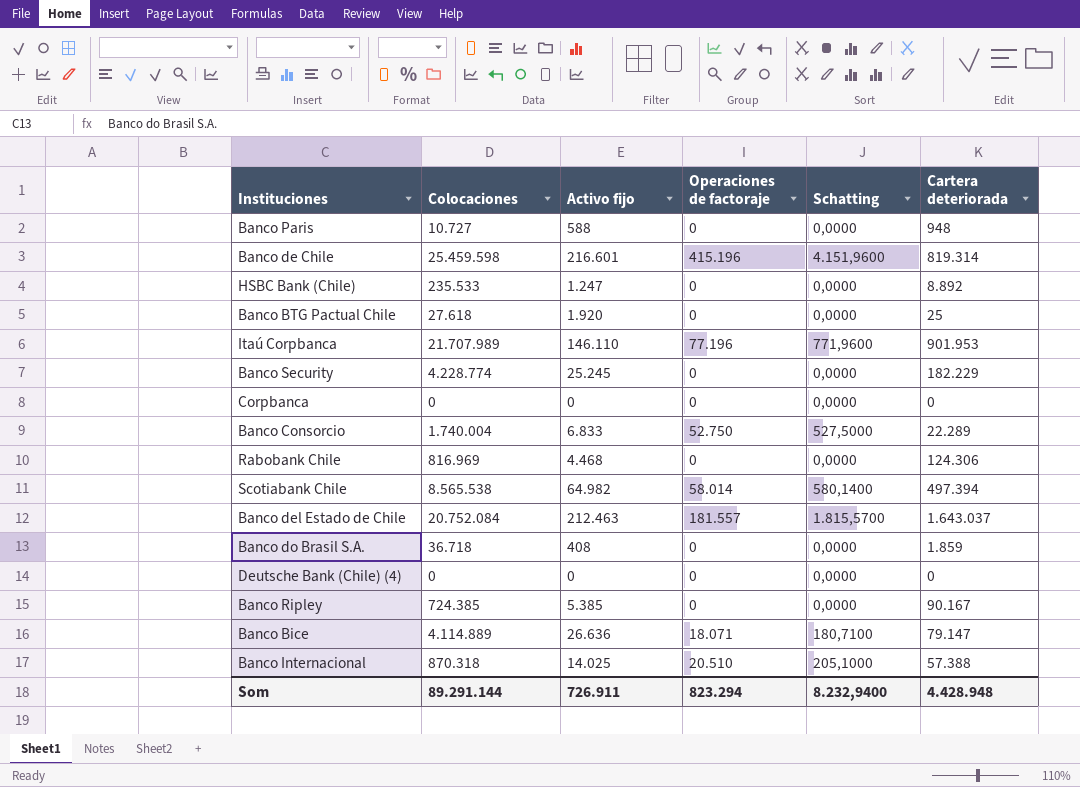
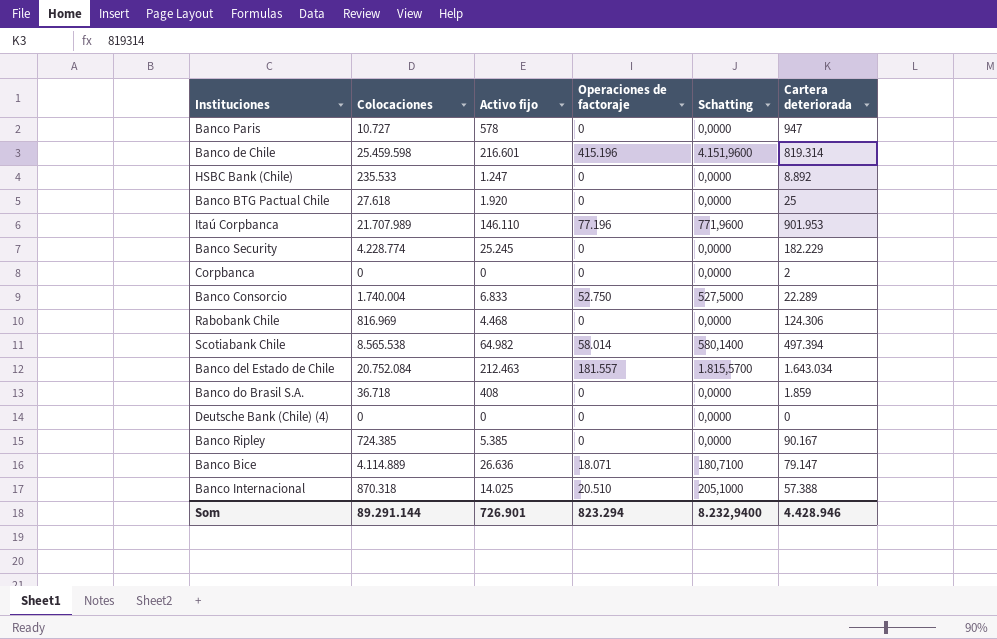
Banco Paris | Activo fijo: 588 -> 578
Banco Paris | Cartera deteriorada: 948 -> 947
Corpbanca | Cartera deteriorada: 0 -> 2
Banco del Estado de Chile | Cartera deteriorada: 1.643.037 -> 1.643.034
Som | Activo fijo: 726.911 -> 726.901
Som | Cartera deteriorada: 4.428.948 -> 4.428.946

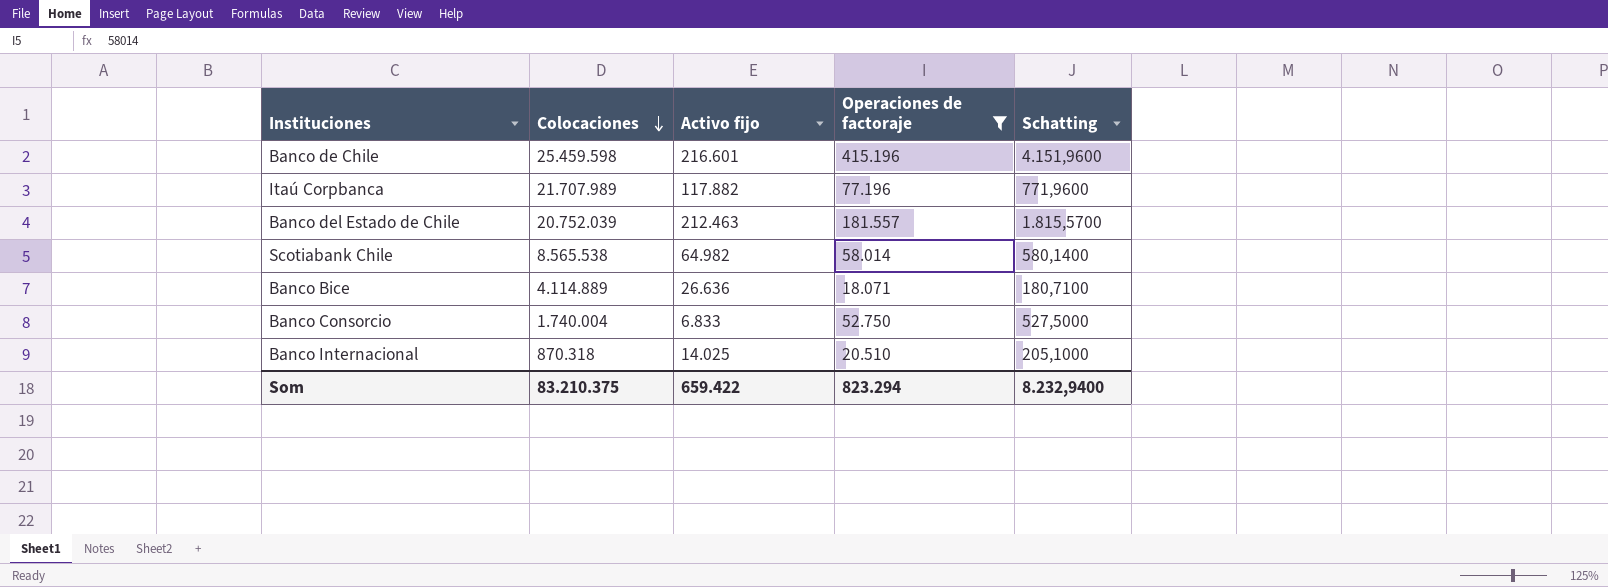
filter: none -> Operaciones de factoraje != 0
row order: none -> Colocaciones descending
column Cartera deteriorada | position: 6 -> none
Itaú Corpbanca | Activo fijo: 146.110 -> 117.882
Banco del Estado de Chile | Colocaciones: 20.752.084 -> 20.752.039
Som | Colocaciones: 89.291.144 -> 83.210.375
Som | Activo fijo: 726.901 -> 659.422

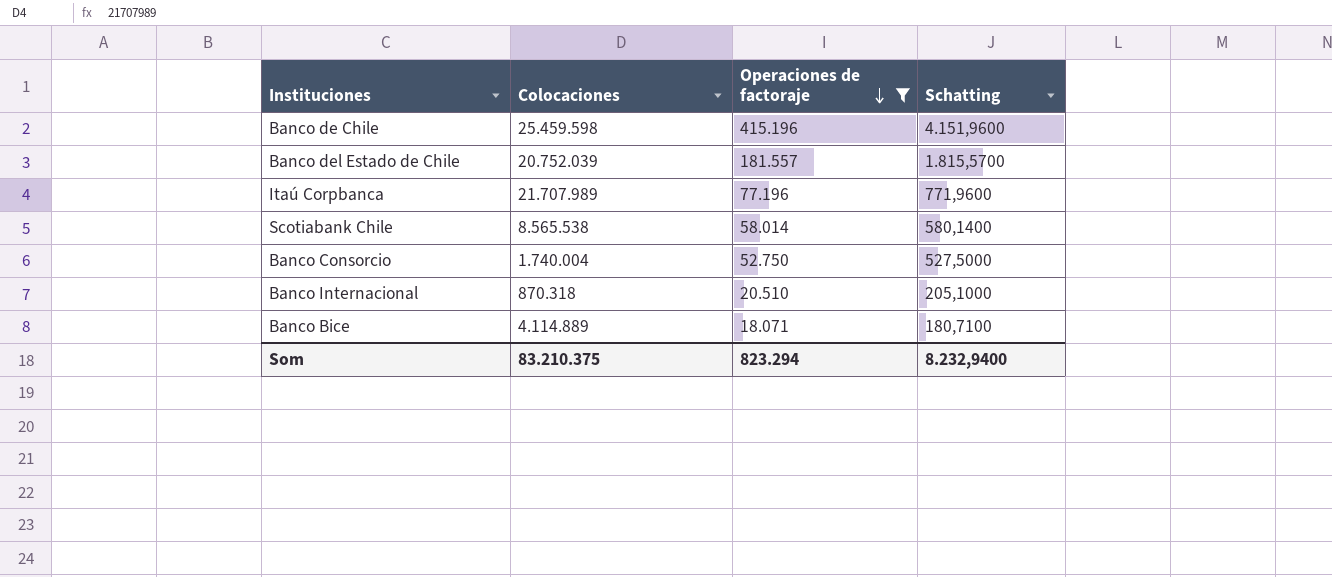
row order: Colocaciones descending -> Operaciones de factoraje descending
column Activo fijo | position: 3 -> none

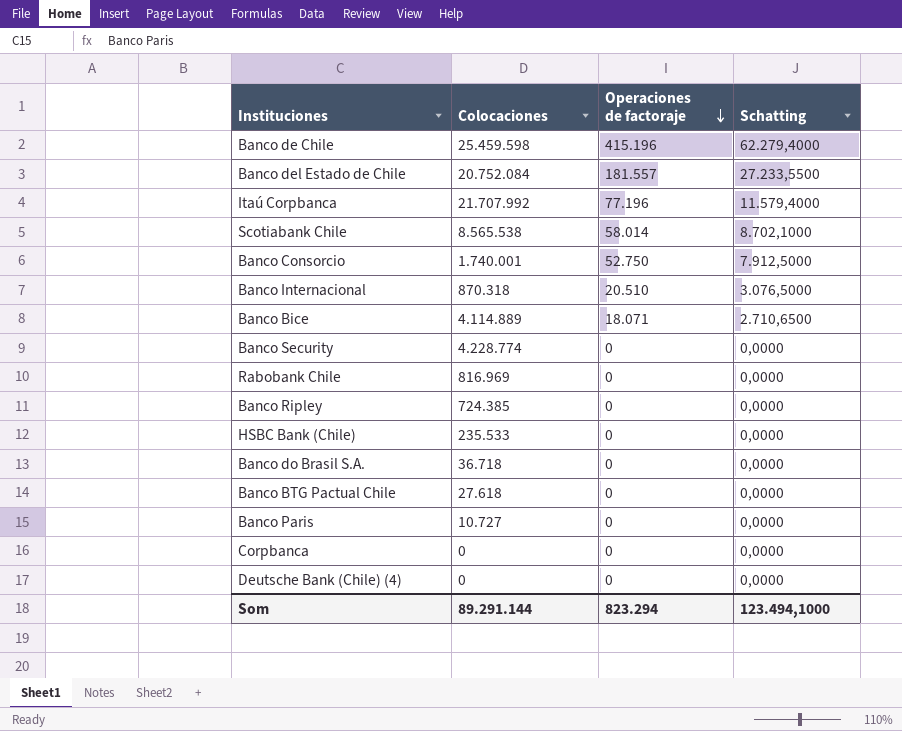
filter: Operaciones de factoraje != 0 -> none
column Schatting | formula: [Operaciones de factoraje] * 0,01 -> [Operaciones de factoraje] * 0,15
Banco del Estado de Chile | Colocaciones: 20.752.039 -> 20.752.084
Itaú Corpbanca | Colocaciones: 21.707.989 -> 21.707.992
Banco Consorcio | Colocaciones: 1.740.004 -> 1.740.001
Som | Colocaciones: 83.210.375 -> 89.291.144
Som | Schatting: 8.232,9400 -> 123.494,1000

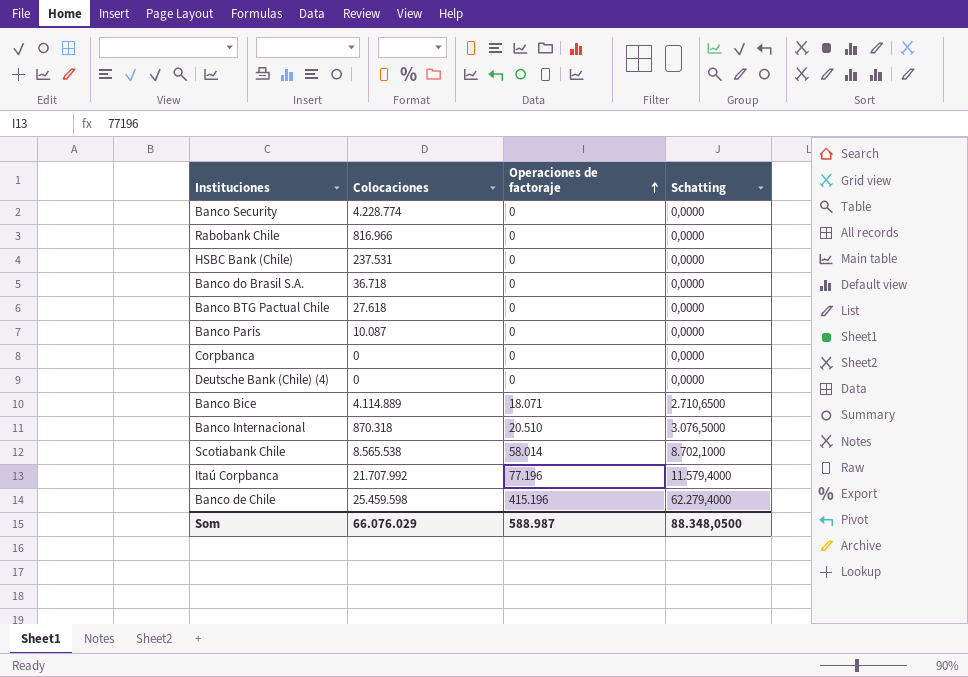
row order: Operaciones de factoraje descending -> Operaciones de factoraje ascending
row Banco del Estado de Chile: 20.752.084 | 181.557 | 27.233,5500 -> none
row Banco Consorcio: 1.740.001 | 52.750 | 7.912,5000 -> none
row Banco Ripley: 724.385 | 0 | 0,0000 -> none
Rabobank Chile | Colocaciones: 816.969 -> 816.966
HSBC Bank (Chile) | Colocaciones: 235.533 -> 237.531
Banco Paris | Colocaciones: 10.727 -> 10.087
Som | Colocaciones: 89.291.144 -> 66.076.029
Som | Operaciones de factoraje: 823.294 -> 588.987
Som | Schatting: 123.494,1000 -> 88.348,0500

